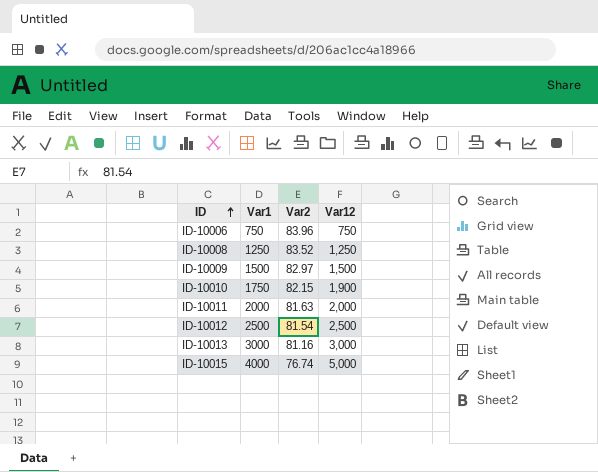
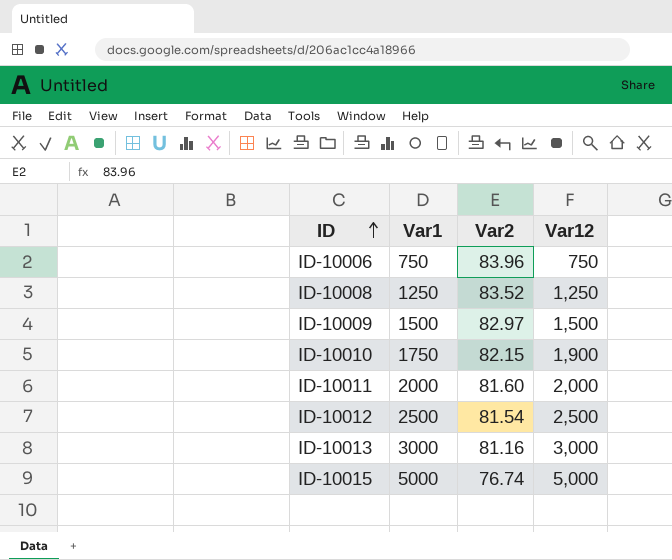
ID-10011 | Var2: 81.63 -> 81.60
ID-10015 | Var1: 4000 -> 5000

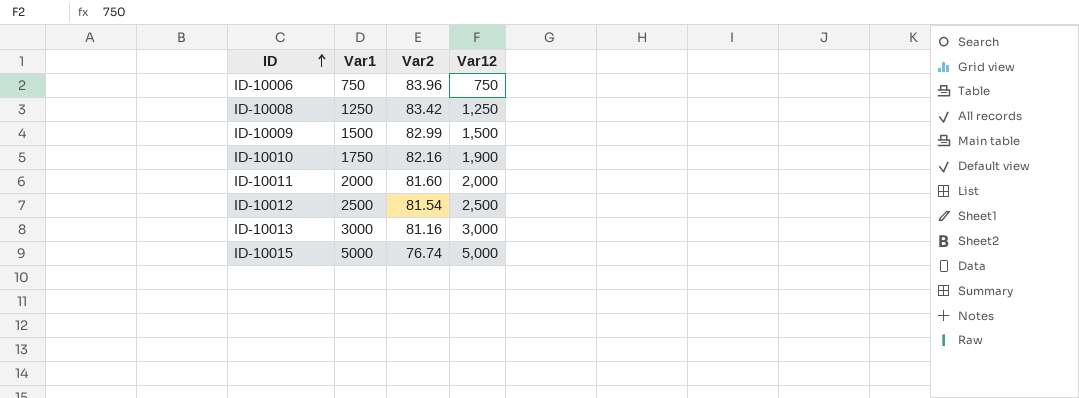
ID-10008 | Var2: 83.52 -> 83.42
ID-10009 | Var2: 82.97 -> 82.99
ID-10010 | Var2: 82.15 -> 82.16

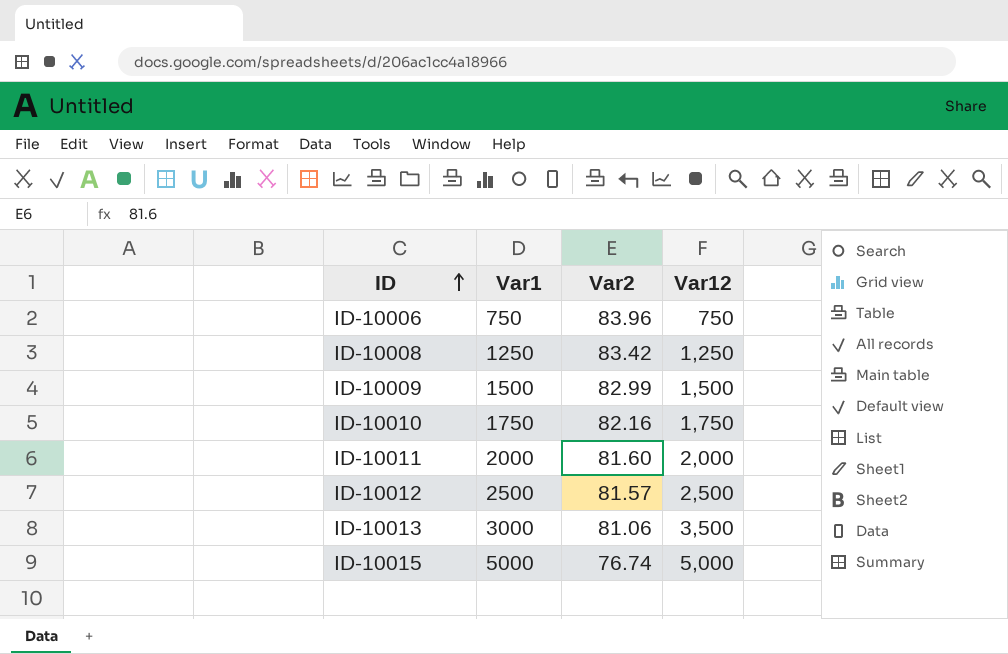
ID-10010 | Var12: 1,900 -> 1,750
ID-10012 | Var2: 81.54 -> 81.57
ID-10013 | Var2: 81.16 -> 81.06
ID-10013 | Var12: 3,000 -> 3,500

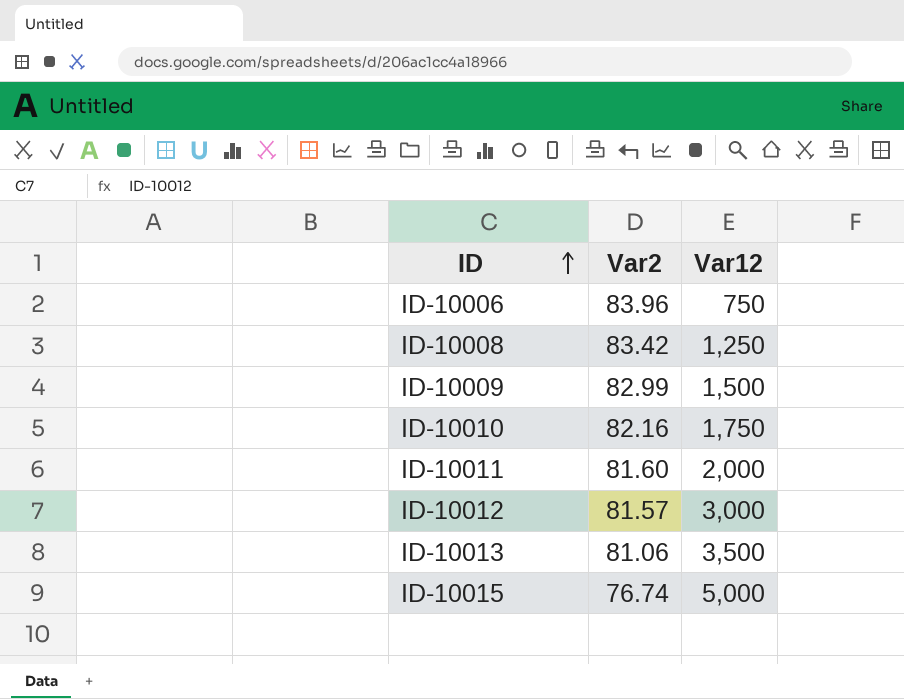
column Var1 | position: 2 -> none
ID-10012 | Var12: 2,500 -> 3,000

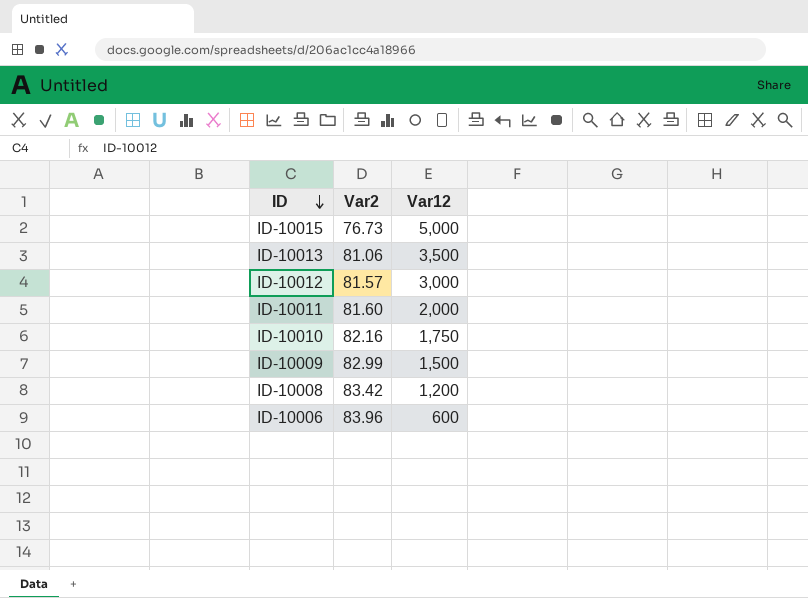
row order: ID ascending -> ID descending
ID-10015 | Var2: 76.74 -> 76.73
ID-10008 | Var12: 1,250 -> 1,200
ID-10006 | Var12: 750 -> 600

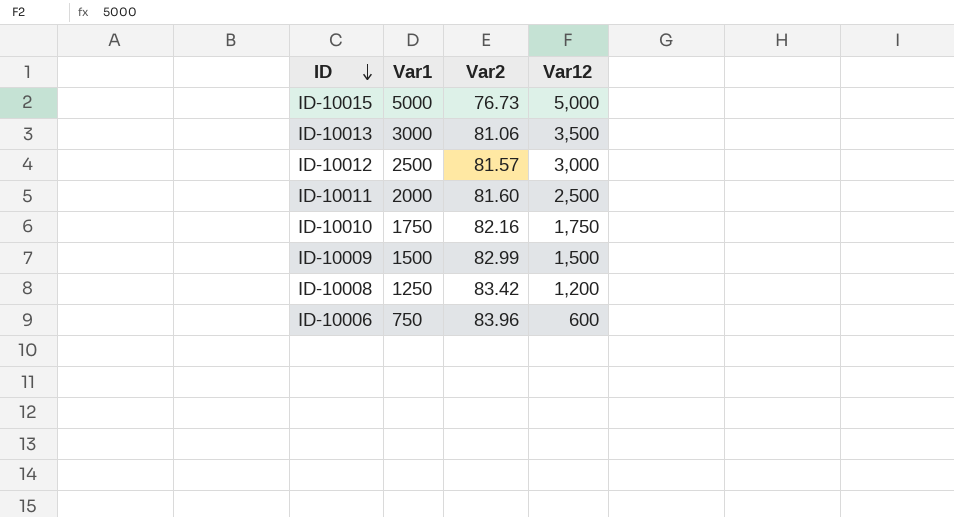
column Var1 | position: none -> 2
ID-10011 | Var12: 2,000 -> 2,500

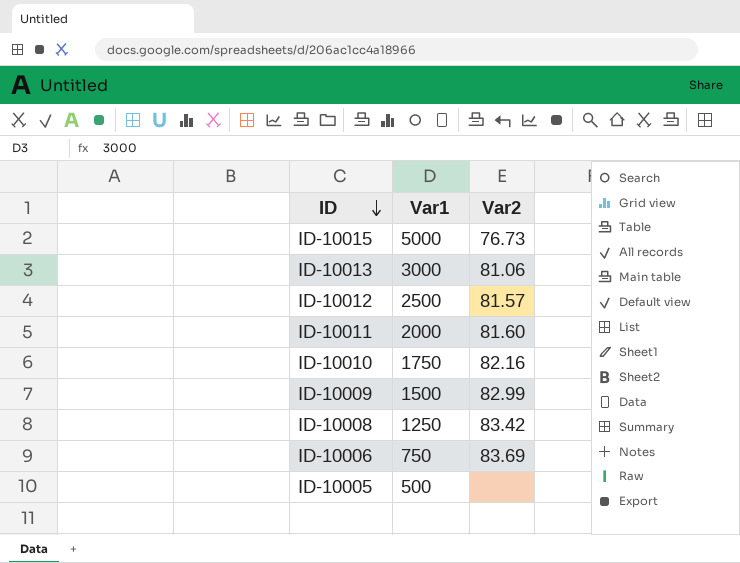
column Var12 | position: 4 -> none
ID-10006 | Var2: 83.96 -> 83.69
row ID-10005: none -> 500 | none

